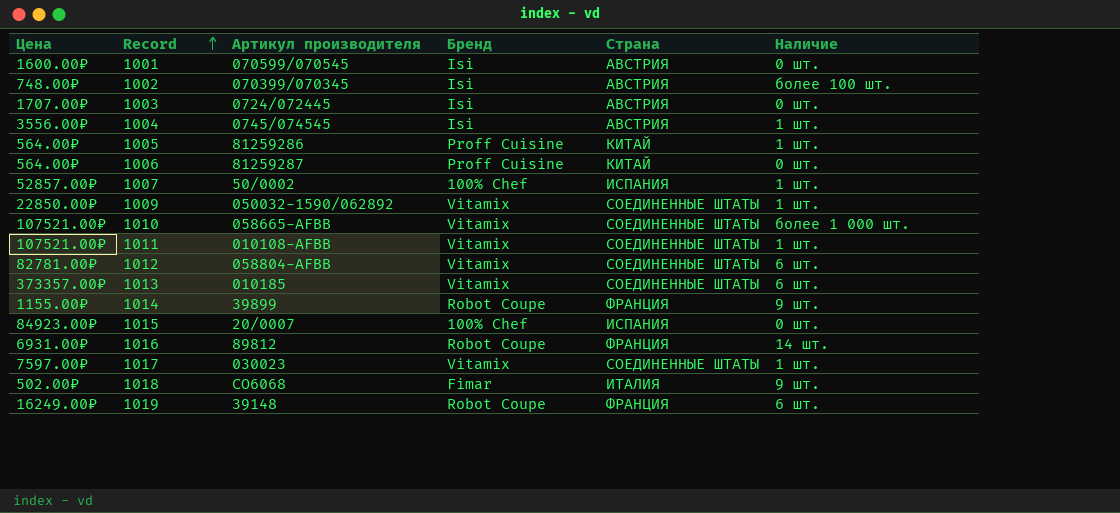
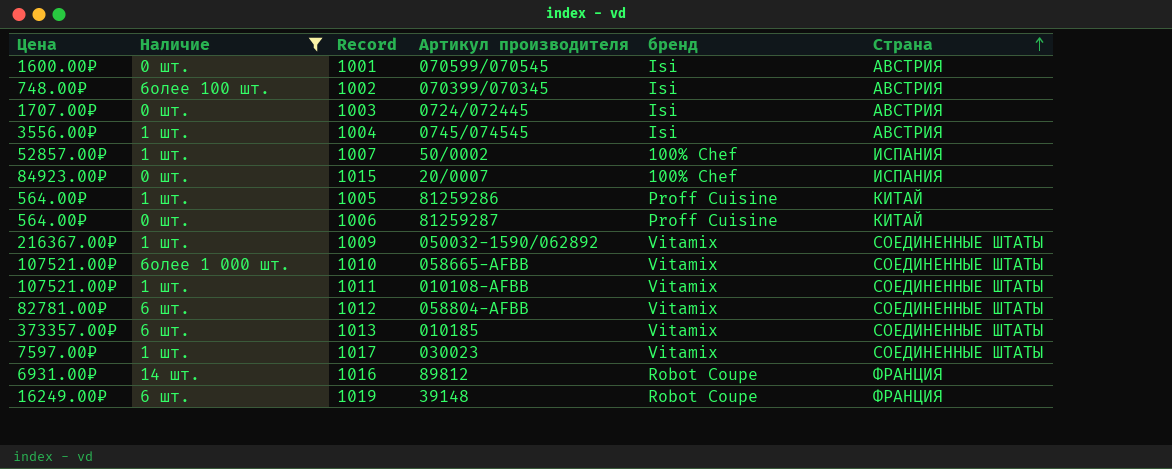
filter: none -> Наличие != 9 шт.
row order: Record ascending -> Страна ascending
column Наличие | position: 6 -> 2
column name: Бренд -> бренд
1009 | Цена: 22850.00₽ -> 216367.00₽

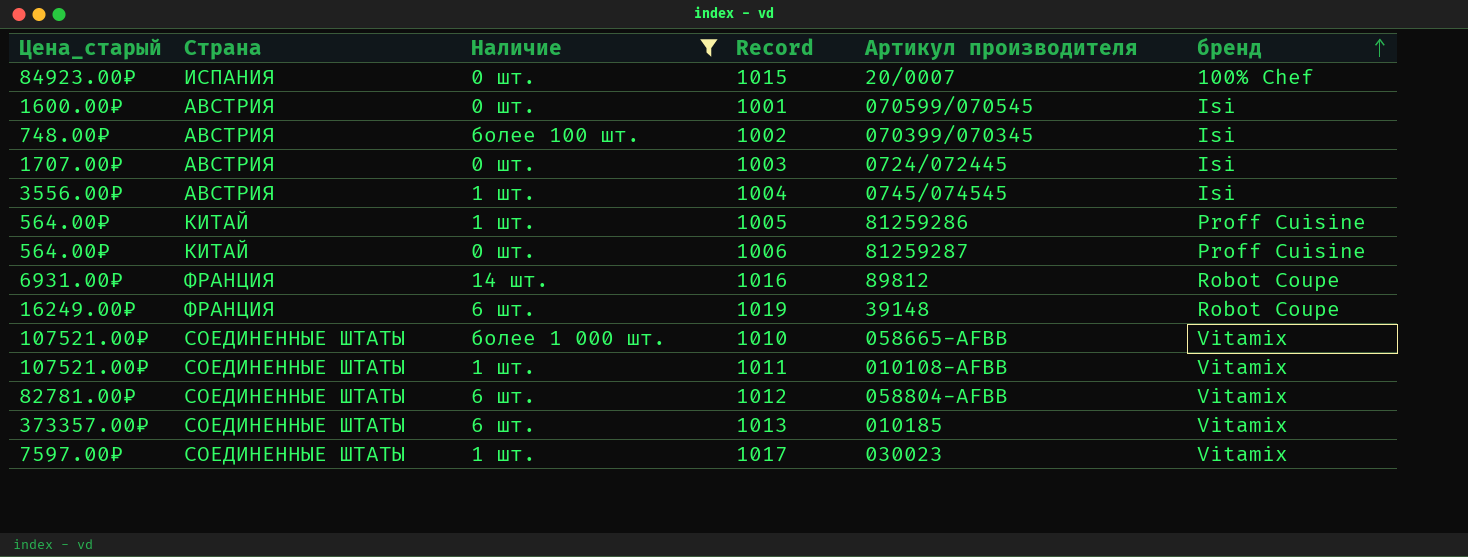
row order: Страна ascending -> бренд ascending
column name: Цена -> Цена_старый
column Страна | position: 6 -> 2
row 1007: 52857.00₽ | 1 шт. | 50/0002 | 100% Chef | ИСПАНИЯ -> none
row 1009: 216367.00₽ | 1 шт. | 050032-1590/062892 | Vitamix | СОЕДИНЕННЫЕ ШТАТЫ -> none

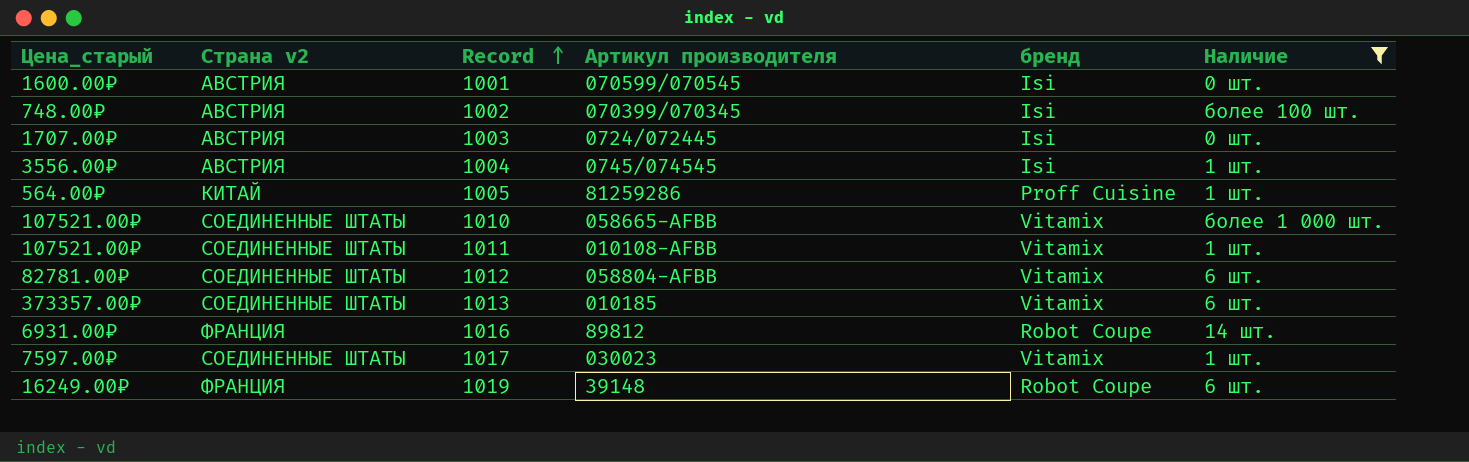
row order: бренд ascending -> Record ascending
column name: Страна -> Страна v2
column Наличие | position: 3 -> 6
row 1015: 84923.00₽ | ИСПАНИЯ | 0 шт. | 20/0007 | 100% Chef -> none
row 1006: 564.00₽ | КИТАЙ | 0 шт. | 81259287 | Proff Cuisine -> none

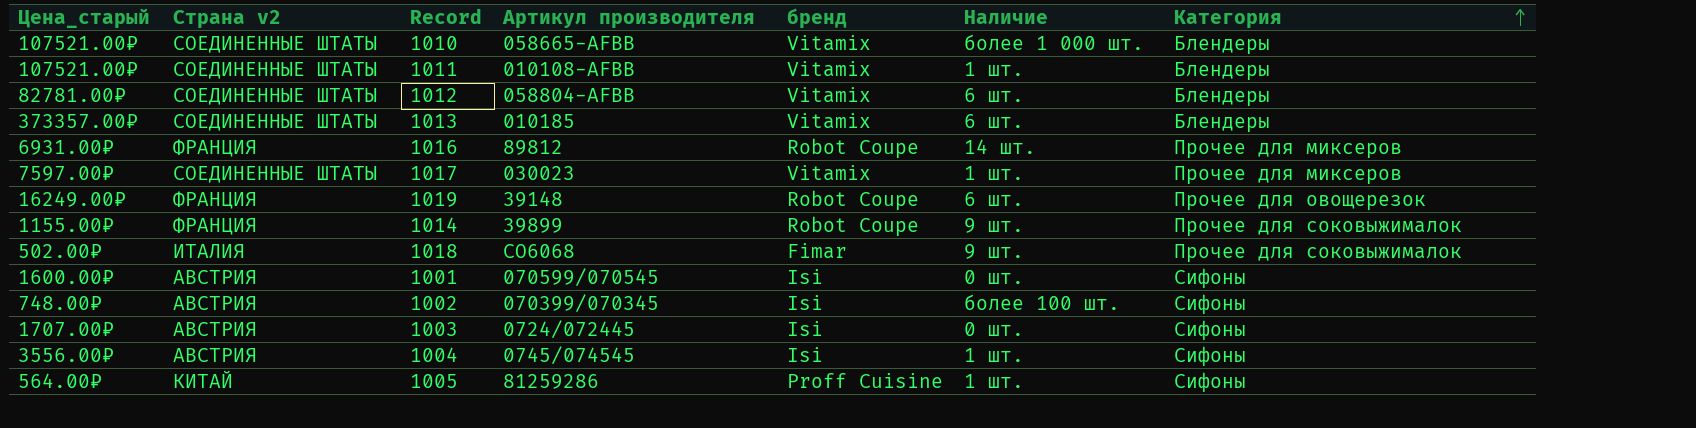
filter: Наличие != 9 шт. -> none
row order: Record ascending -> Категория ascending
column Категория | position: none -> 7

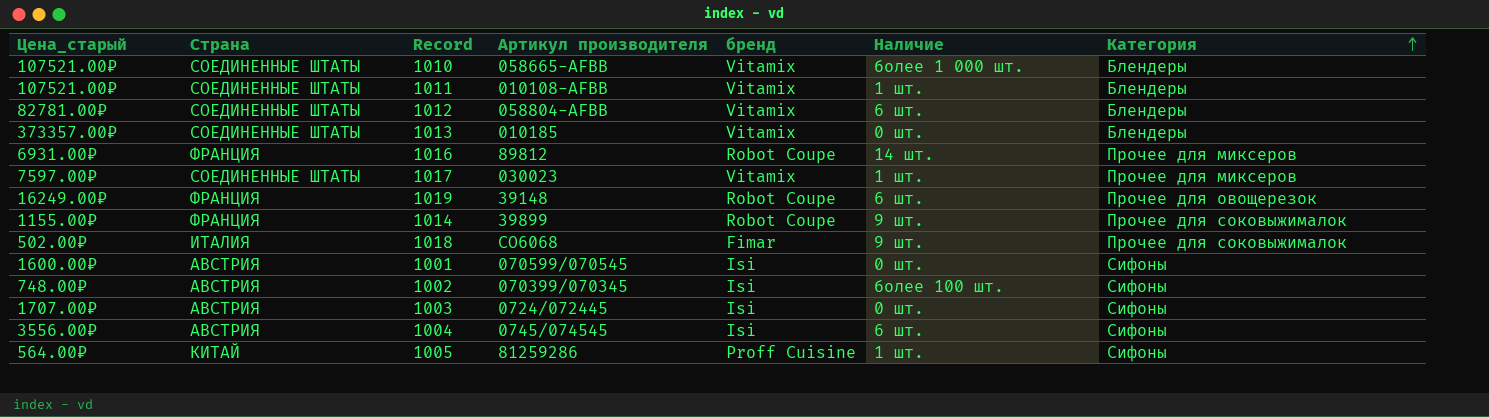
column name: Страна v2 -> Страна
1013 | Наличие: 6 шт. -> 0 шт.
1004 | Наличие: 1 шт. -> 6 шт.

